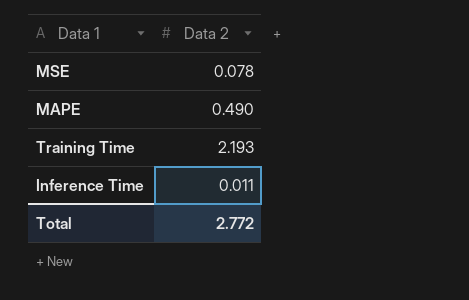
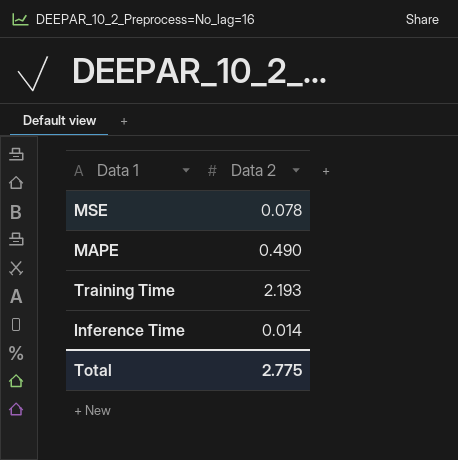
Inference Time | Data 2: 0.011 -> 0.014
Total | Data 2: 2.772 -> 2.775

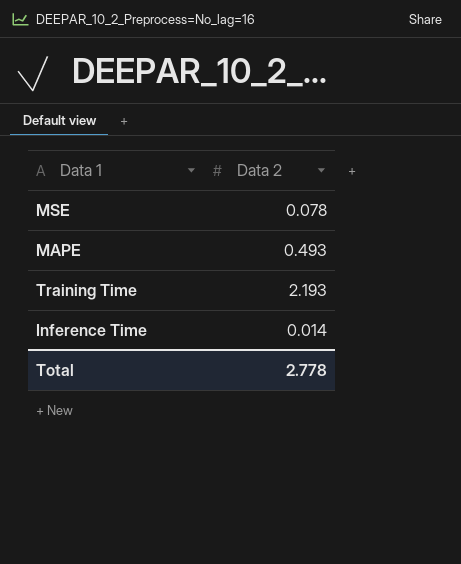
MAPE | Data 2: 0.490 -> 0.493
Total | Data 2: 2.775 -> 2.778

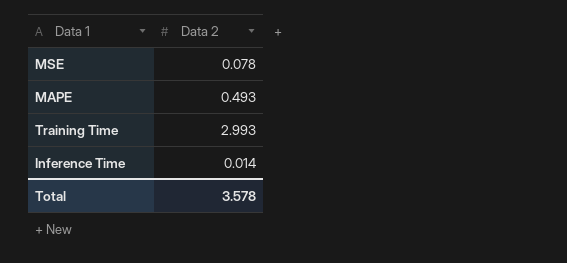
Training Time | Data 2: 2.193 -> 2.993
Total | Data 2: 2.778 -> 3.578

